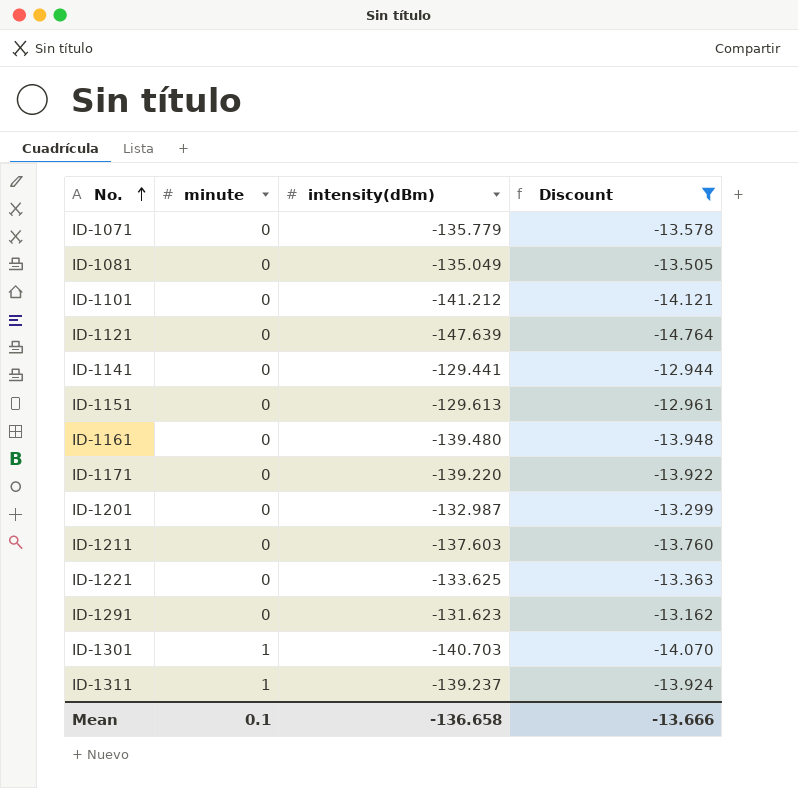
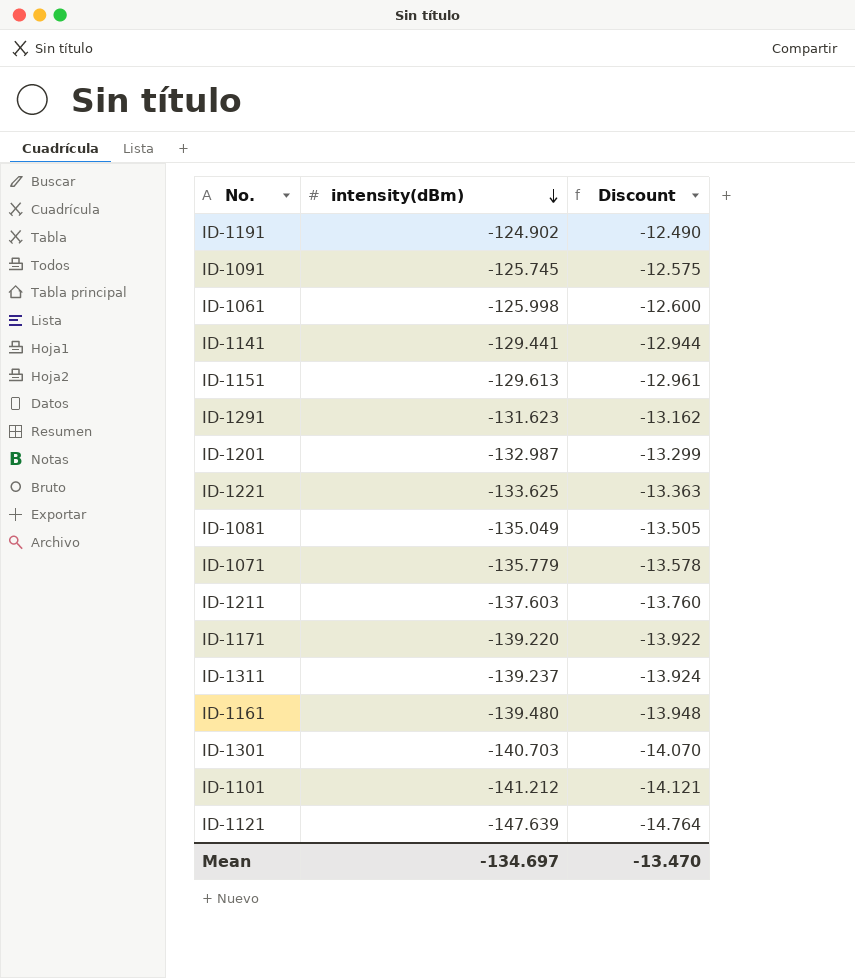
filter: Discount <= -12.944 -> none
row order: No. ascending -> intensity(dBm) descending
column minute | position: 2 -> none
Mean | intensity(dBm): -136.658 -> -134.697
Mean | Discount: -13.666 -> -13.470

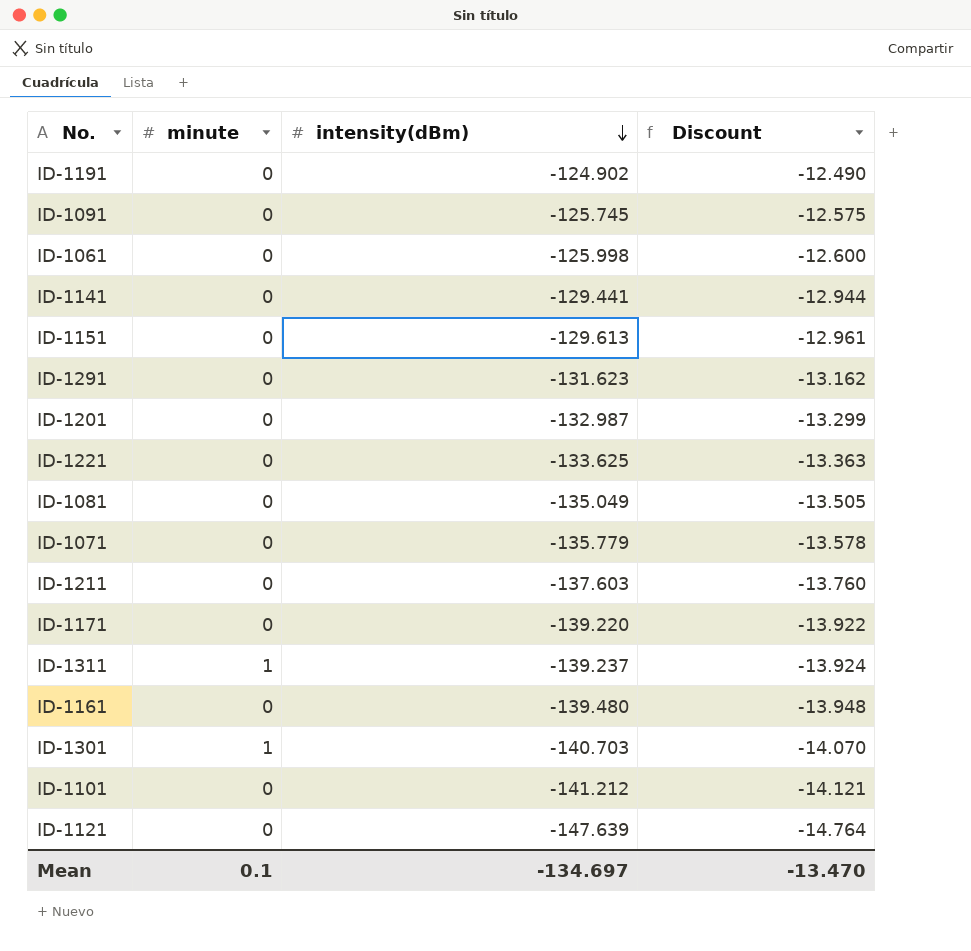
column minute | position: none -> 2

